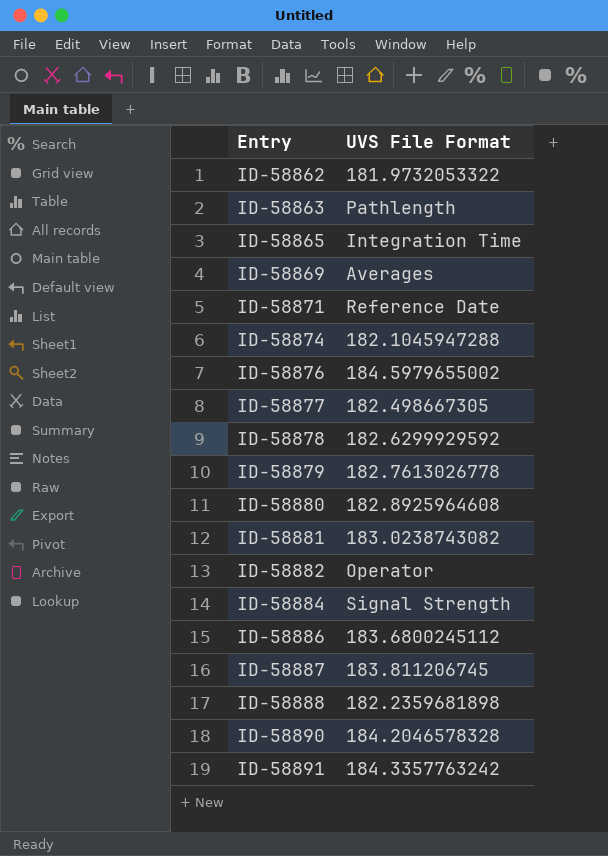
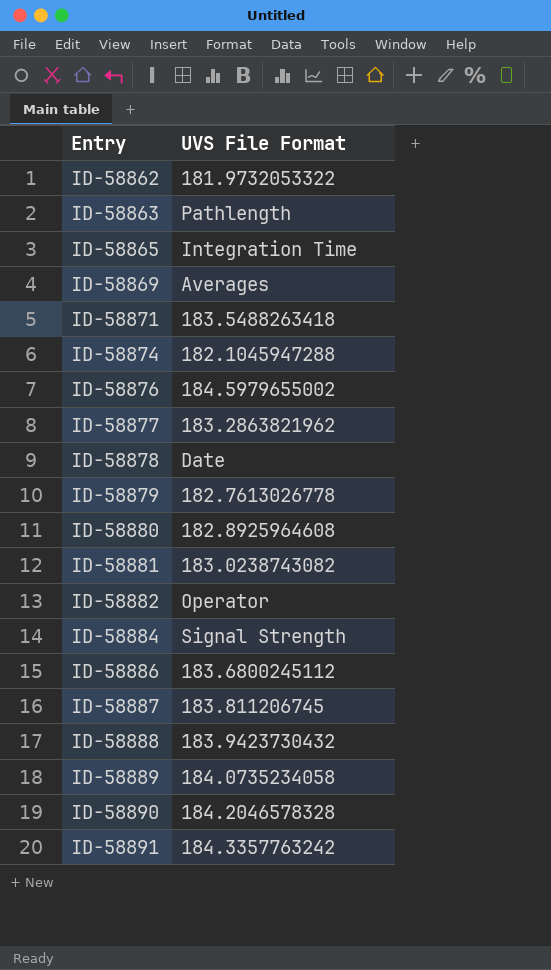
ID-58871 | UVS File Format: Reference Date -> 183.5488263418
ID-58877 | UVS File Format: 182.498667305 -> 183.2863821962
ID-58878 | UVS File Format: 182.6299929592 -> Date
ID-58888 | UVS File Format: 182.2359681898 -> 183.9423730432
row ID-58889: none -> 184.0735234058

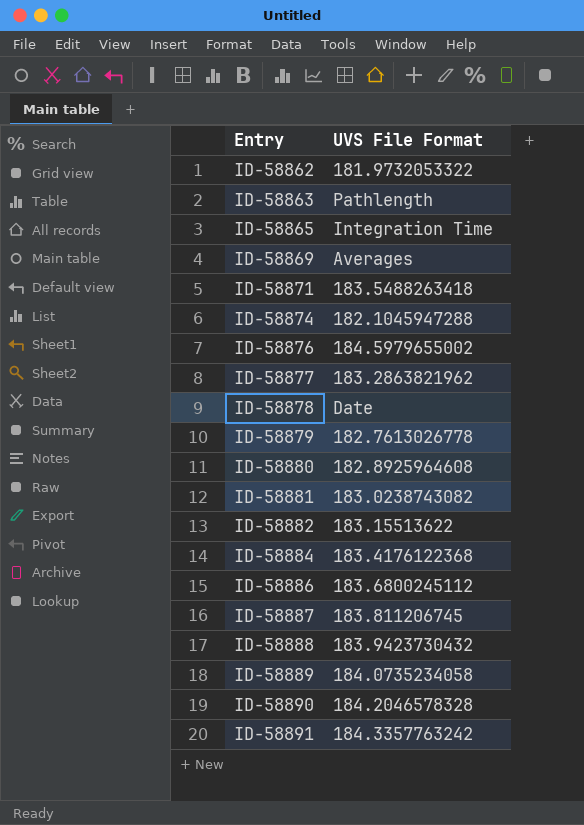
ID-58882 | UVS File Format: Operator -> 183.15513622
ID-58884 | UVS File Format: Signal Strength -> 183.4176122368

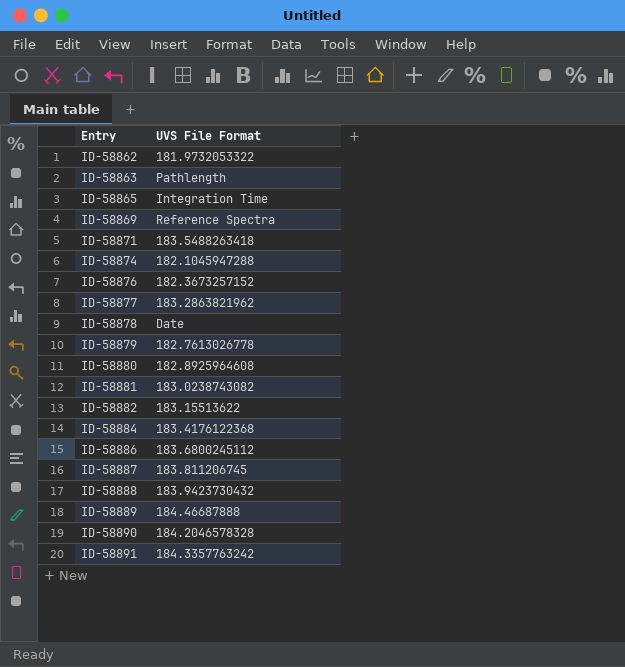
ID-58869 | UVS File Format: Averages -> Reference Spectra
ID-58876 | UVS File Format: 184.5979655002 -> 182.3673257152
ID-58889 | UVS File Format: 184.0735234058 -> 184.46687888

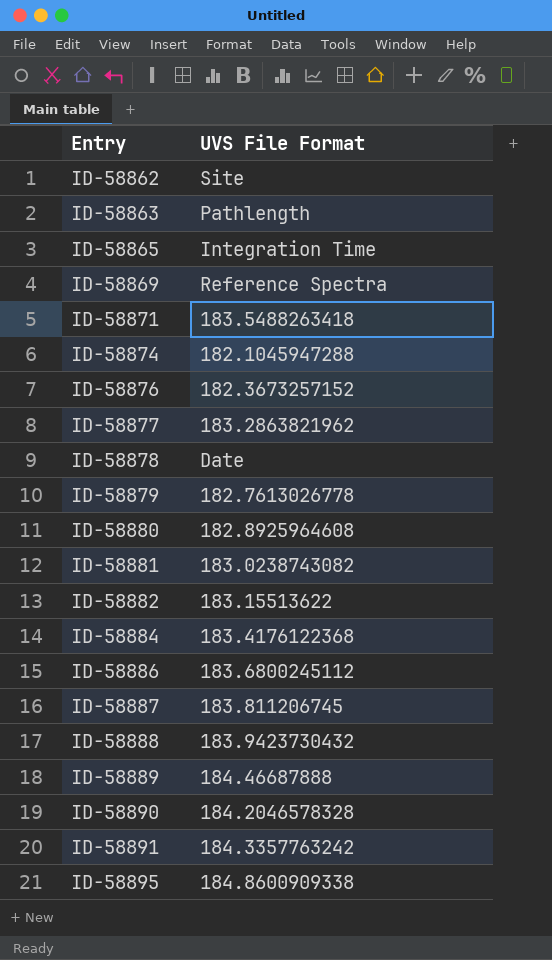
ID-58862 | UVS File Format: 181.9732053322 -> Site
row ID-58895: none -> 184.8600909338

